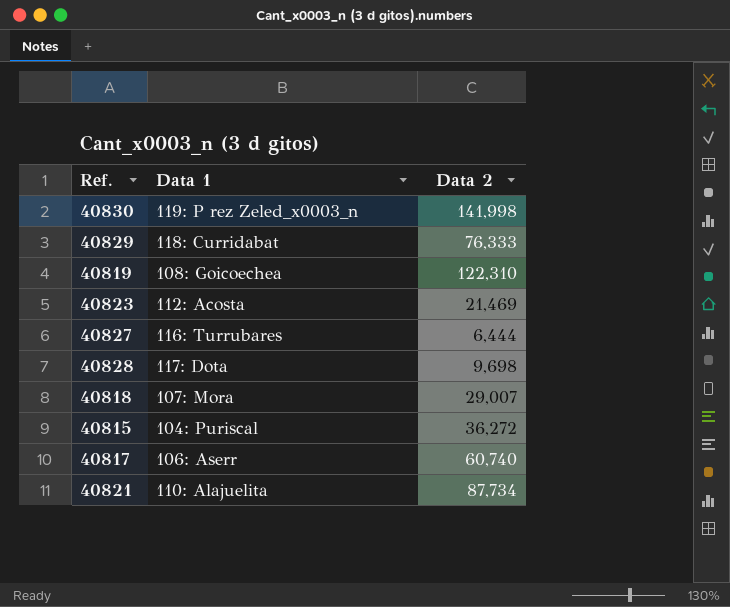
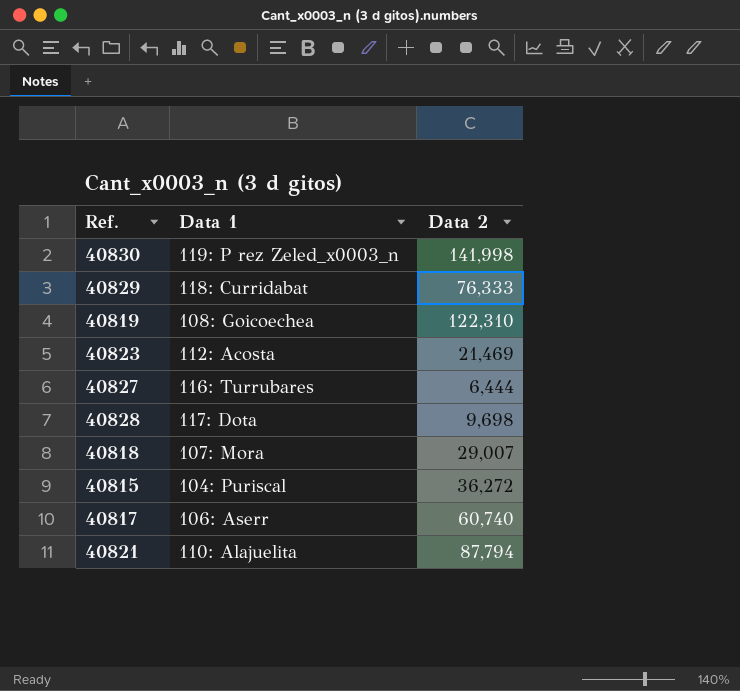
40821 | Data 2: 87,734 -> 87,794

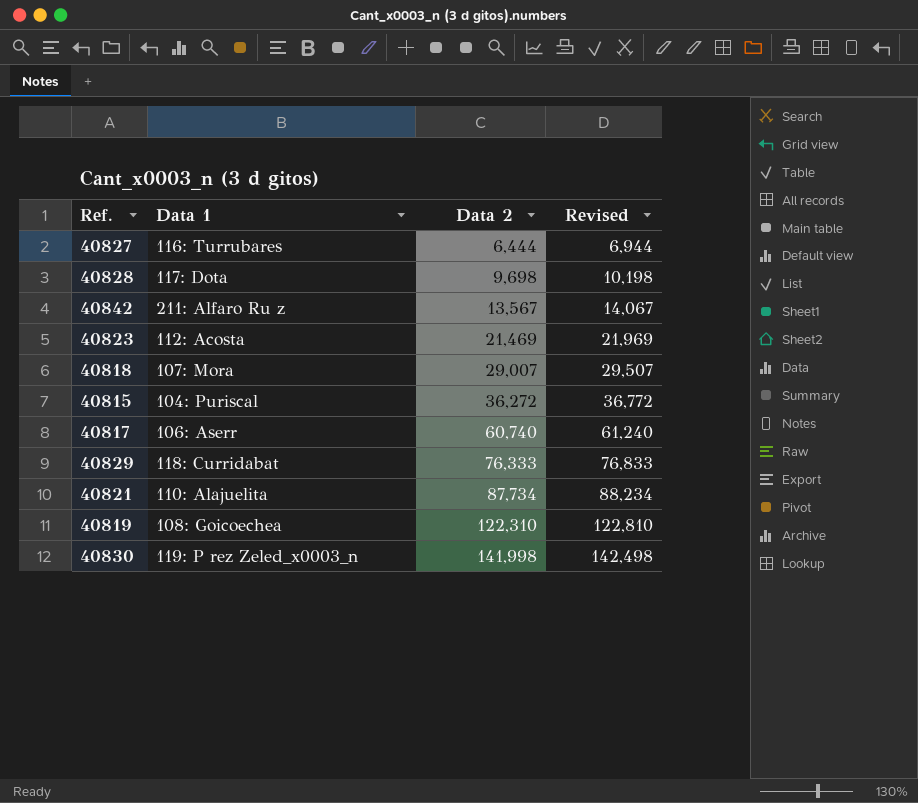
row order: none -> Data 2 ascending
column Revised | formula: none -> [Data 2] + 500
row 40842: none -> 211: Alfaro Ru z | 13,567 | 14,067
40821 | Data 2: 87,794 -> 87,734

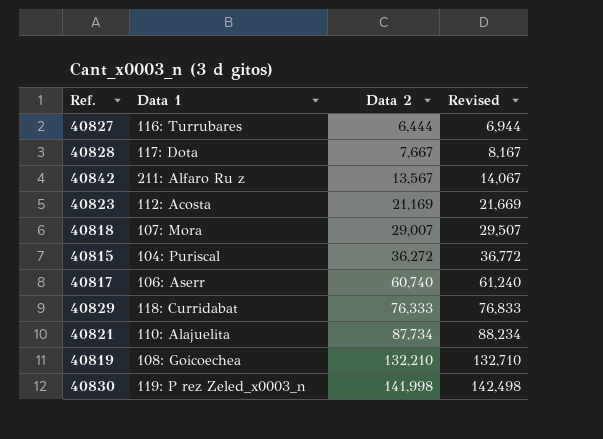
40828 | Data 2: 9,698 -> 7,667
40828 | Revised: 10,198 -> 8,167
40823 | Data 2: 21,469 -> 21,169
40823 | Revised: 21,969 -> 21,669
40819 | Data 2: 122,310 -> 132,210
40819 | Revised: 122,810 -> 132,710

